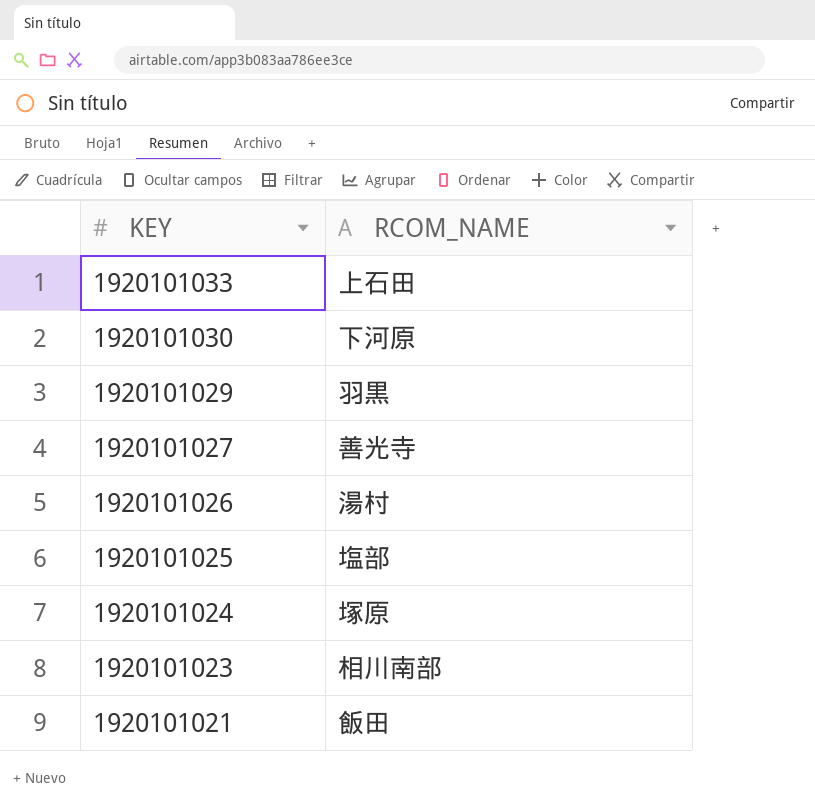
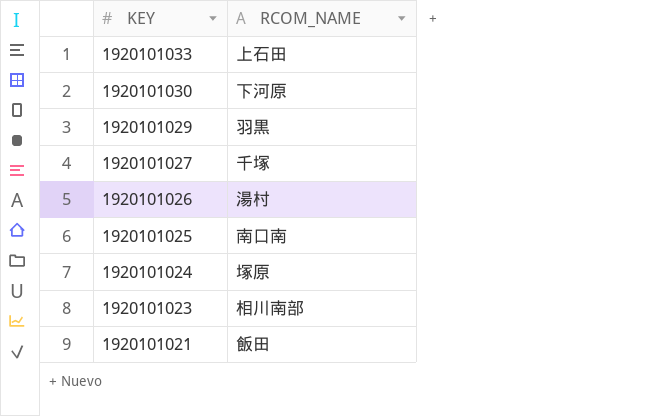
1920101027 | RCOM_NAME: 善光寺 -> 千塚
1920101025 | RCOM_NAME: 塩部 -> 南口南

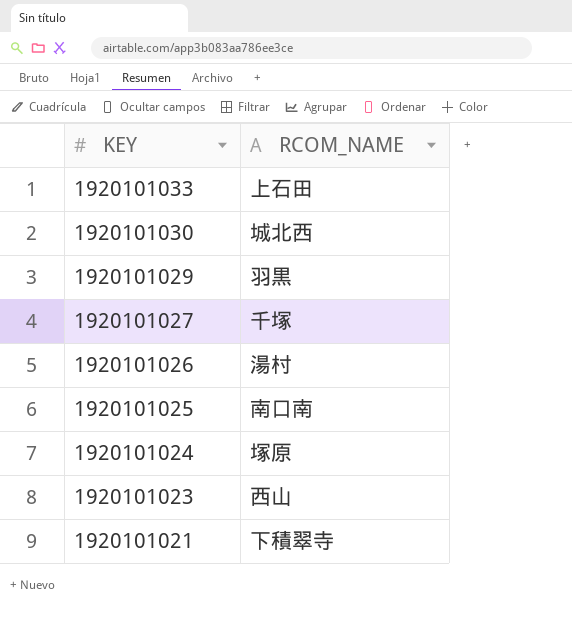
1920101030 | RCOM_NAME: 下河原 -> 城北西
1920101023 | RCOM_NAME: 相川南部 -> 西山
1920101021 | RCOM_NAME: 飯田 -> 下積翠寺

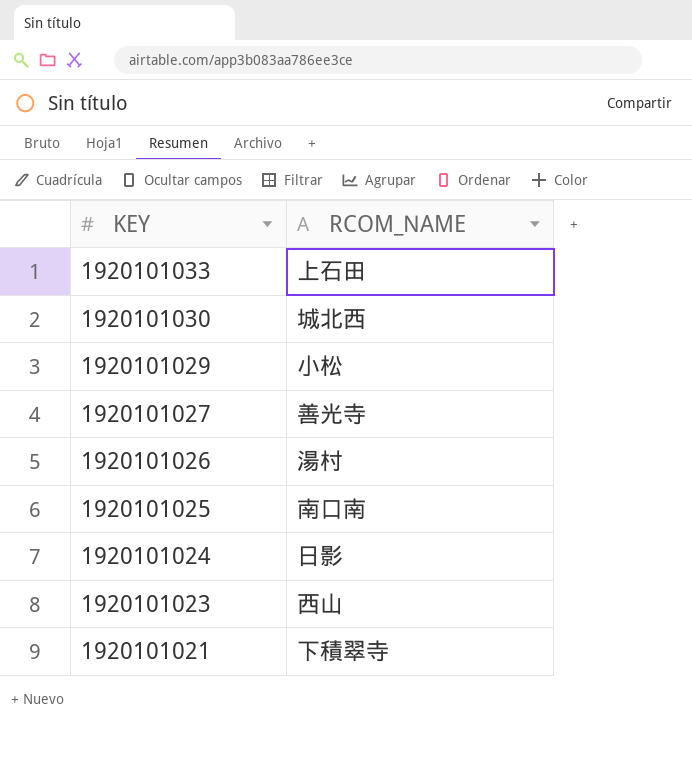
1920101029 | RCOM_NAME: 羽黒 -> 小松
1920101027 | RCOM_NAME: 千塚 -> 善光寺
1920101024 | RCOM_NAME: 塚原 -> 日影

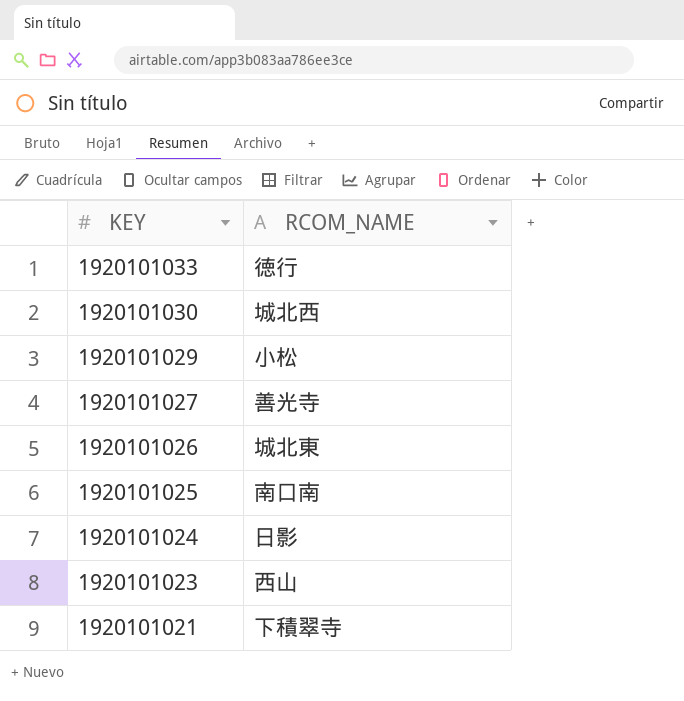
1920101033 | RCOM_NAME: 上石田 -> 徳行
1920101026 | RCOM_NAME: 湯村 -> 城北東

